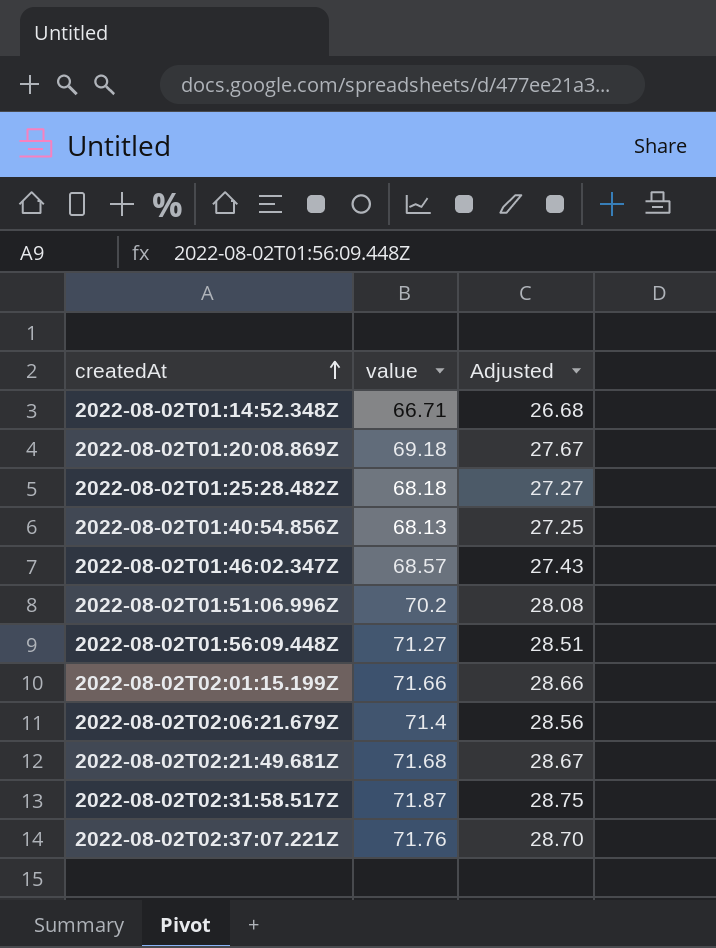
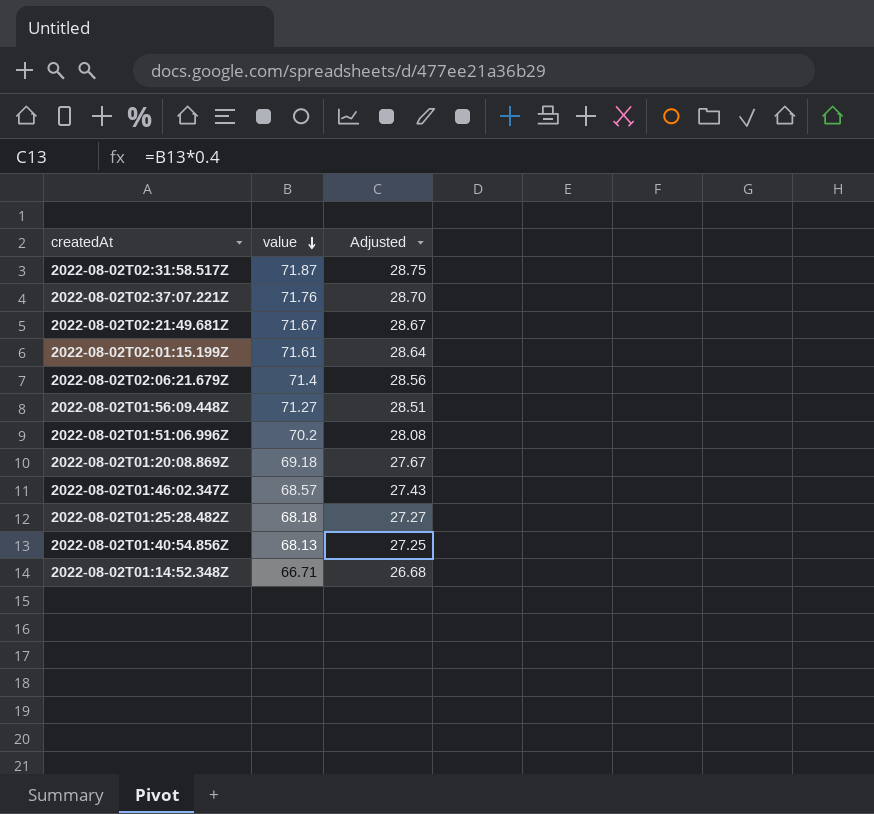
row order: createdAt ascending -> value descending
2022-08-02T02:21:49.681Z | value: 71.68 -> 71.67
2022-08-02T02:01:15.199Z | value: 71.66 -> 71.61
2022-08-02T02:01:15.199Z | Adjusted: 28.66 -> 28.64

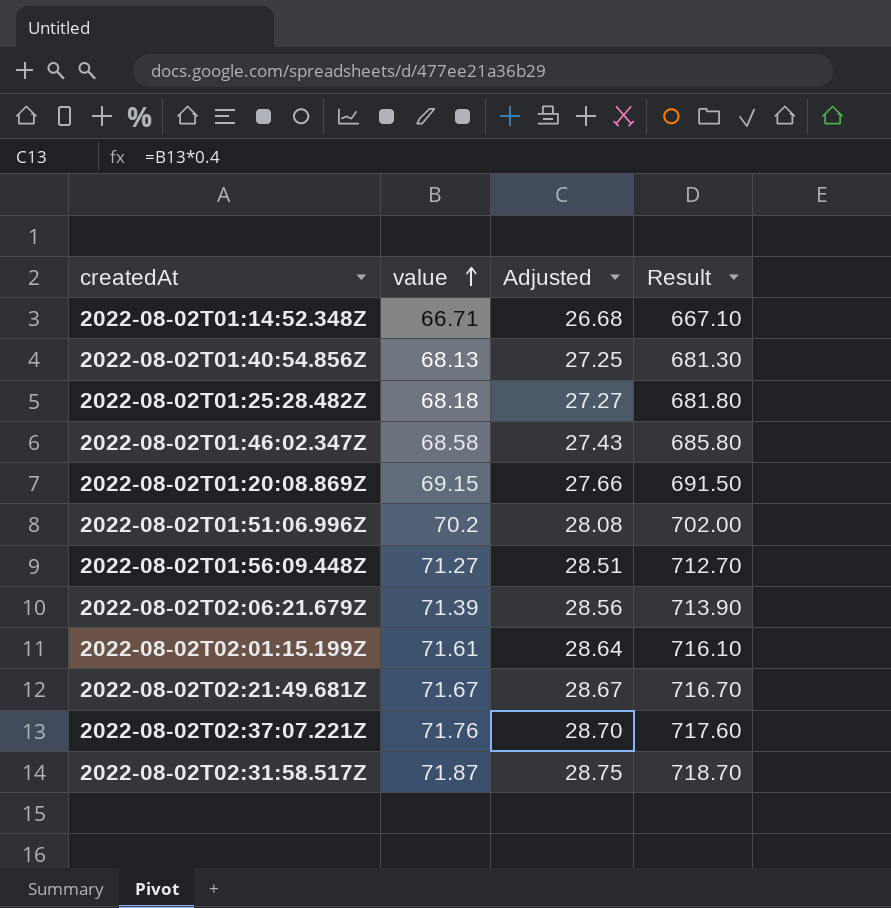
row order: value descending -> value ascending
column Result | formula: none -> [value] * 10
2022-08-02T01:46:02.347Z | value: 68.57 -> 68.58
2022-08-02T01:20:08.869Z | value: 69.18 -> 69.15
2022-08-02T01:20:08.869Z | Adjusted: 27.67 -> 27.66
2022-08-02T02:06:21.679Z | value: 71.4 -> 71.39

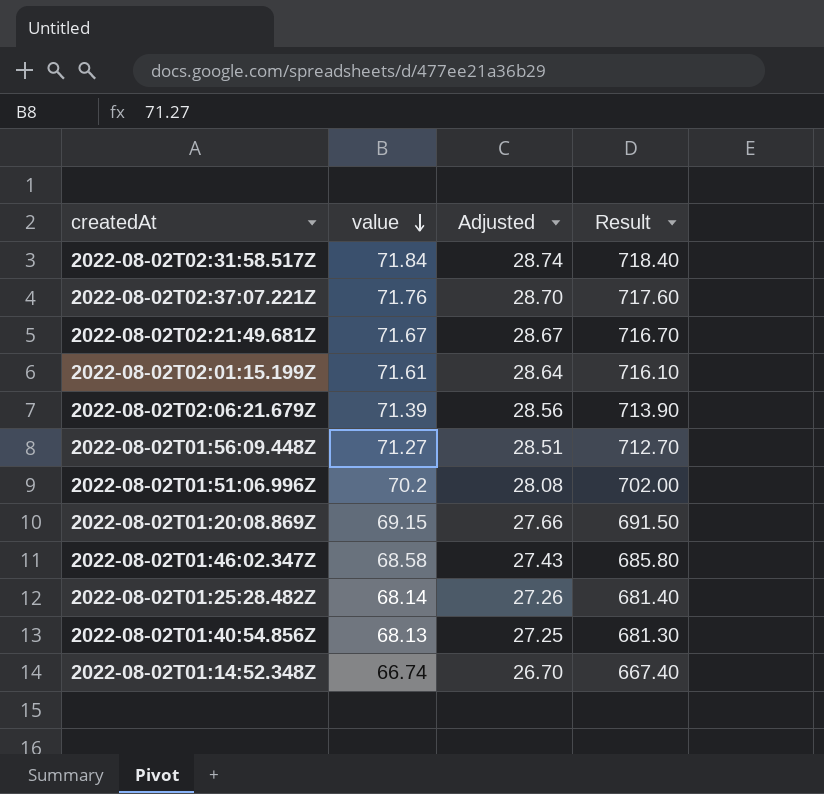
row order: value ascending -> value descending
2022-08-02T02:31:58.517Z | value: 71.87 -> 71.84
2022-08-02T02:31:58.517Z | Adjusted: 28.75 -> 28.74
2022-08-02T02:31:58.517Z | Result: 718.70 -> 718.40
2022-08-02T01:25:28.482Z | value: 68.18 -> 68.14
2022-08-02T01:25:28.482Z | Adjusted: 27.27 -> 27.26
2022-08-02T01:25:28.482Z | Result: 681.80 -> 681.40
2022-08-02T01:14:52.348Z | value: 66.71 -> 66.74
2022-08-02T01:14:52.348Z | Adjusted: 26.68 -> 26.70
2022-08-02T01:14:52.348Z | Result: 667.10 -> 667.40

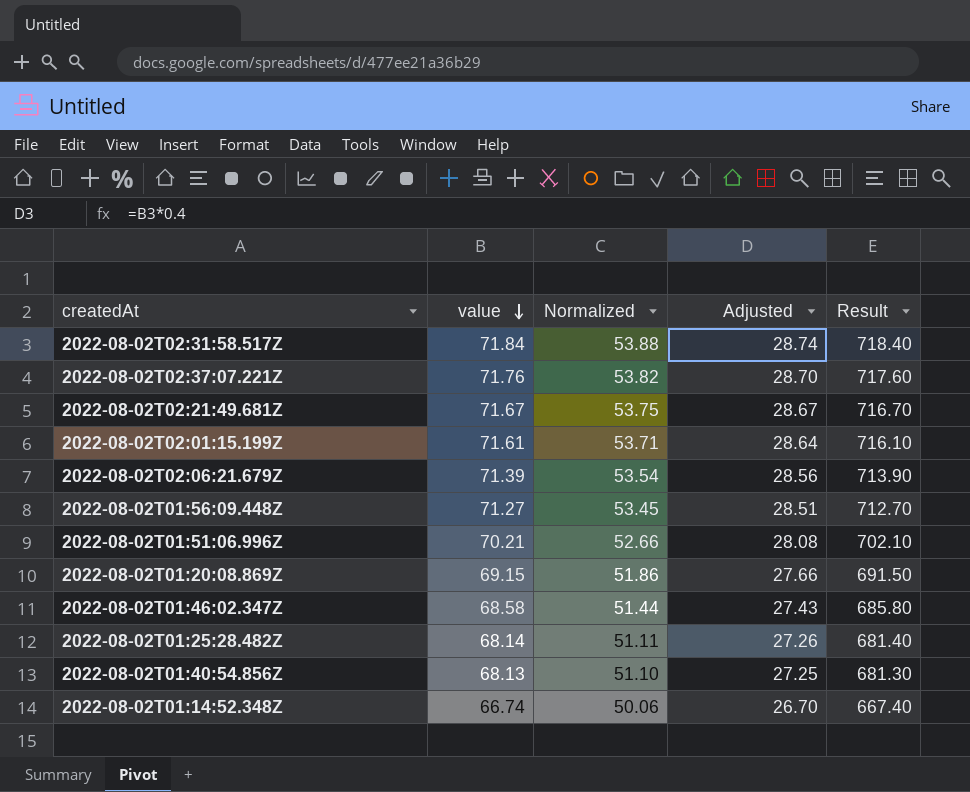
column Normalized | formula: none -> [value] * 0.75
2022-08-02T01:51:06.996Z | value: 70.2 -> 70.21
2022-08-02T01:51:06.996Z | Result: 702.00 -> 702.10

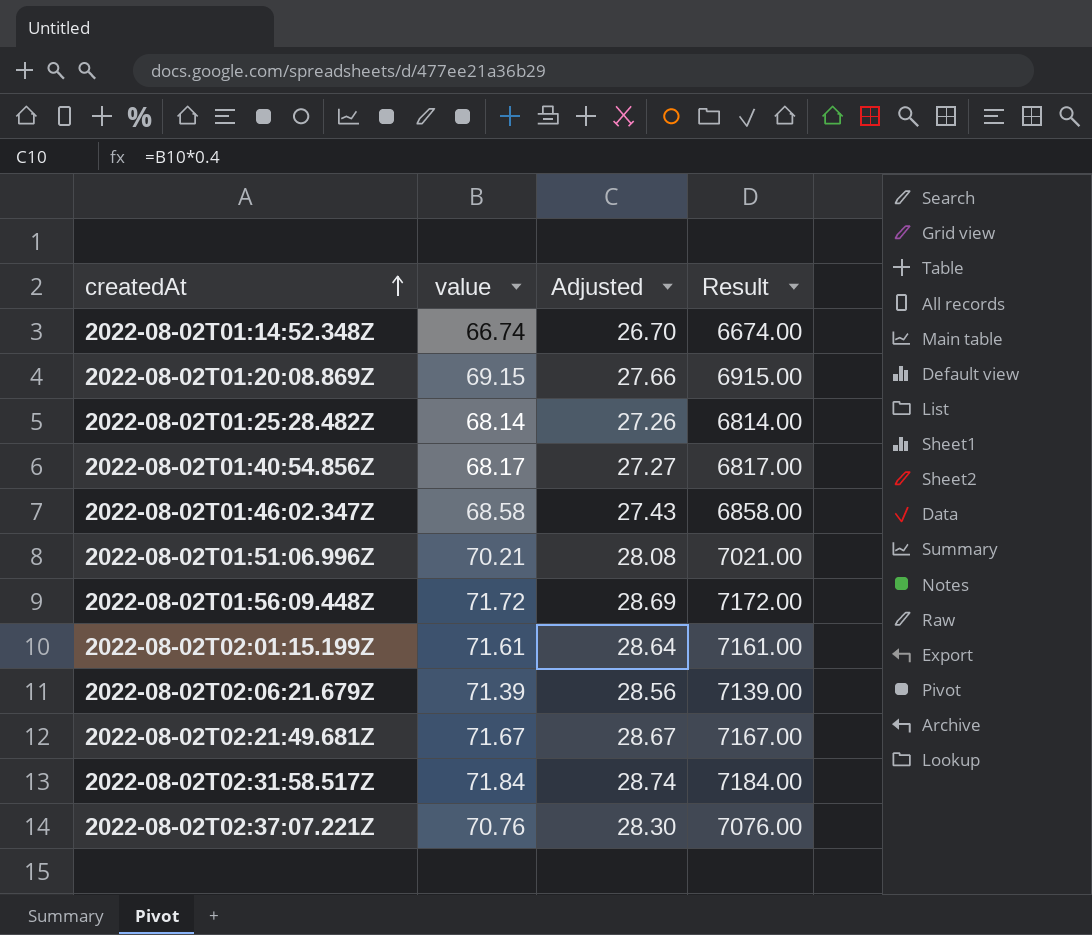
row order: value descending -> createdAt ascending
column Normalized | formula: [value] * 0.75 -> none
column Result | formula: [value] * 10 -> [value] * 100
2022-08-02T01:40:54.856Z | value: 68.13 -> 68.17
2022-08-02T01:40:54.856Z | Adjusted: 27.25 -> 27.27
2022-08-02T01:56:09.448Z | value: 71.27 -> 71.72
2022-08-02T01:56:09.448Z | Adjusted: 28.51 -> 28.69
2022-08-02T02:37:07.221Z | value: 71.76 -> 70.76
2022-08-02T02:37:07.221Z | Adjusted: 28.70 -> 28.30

